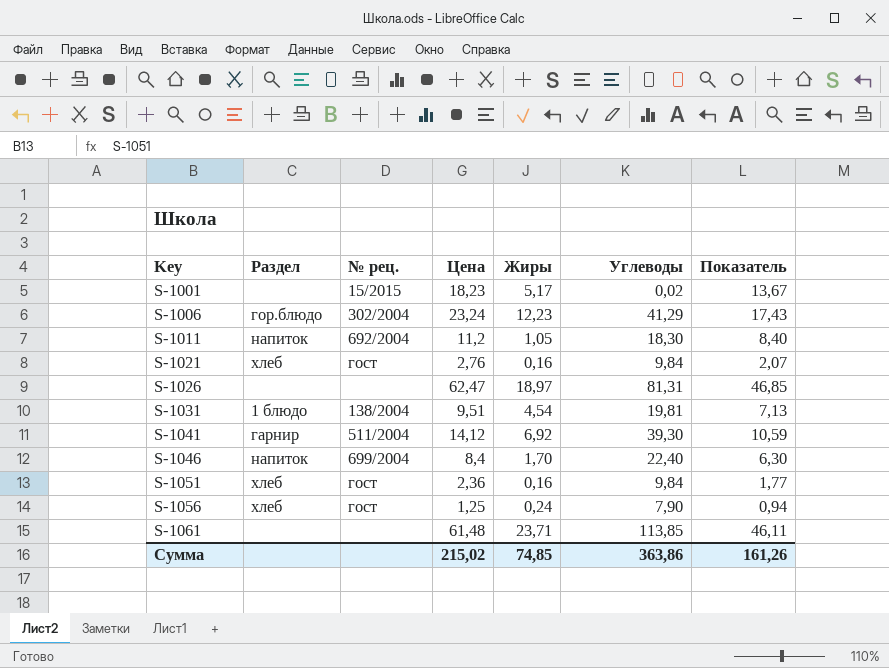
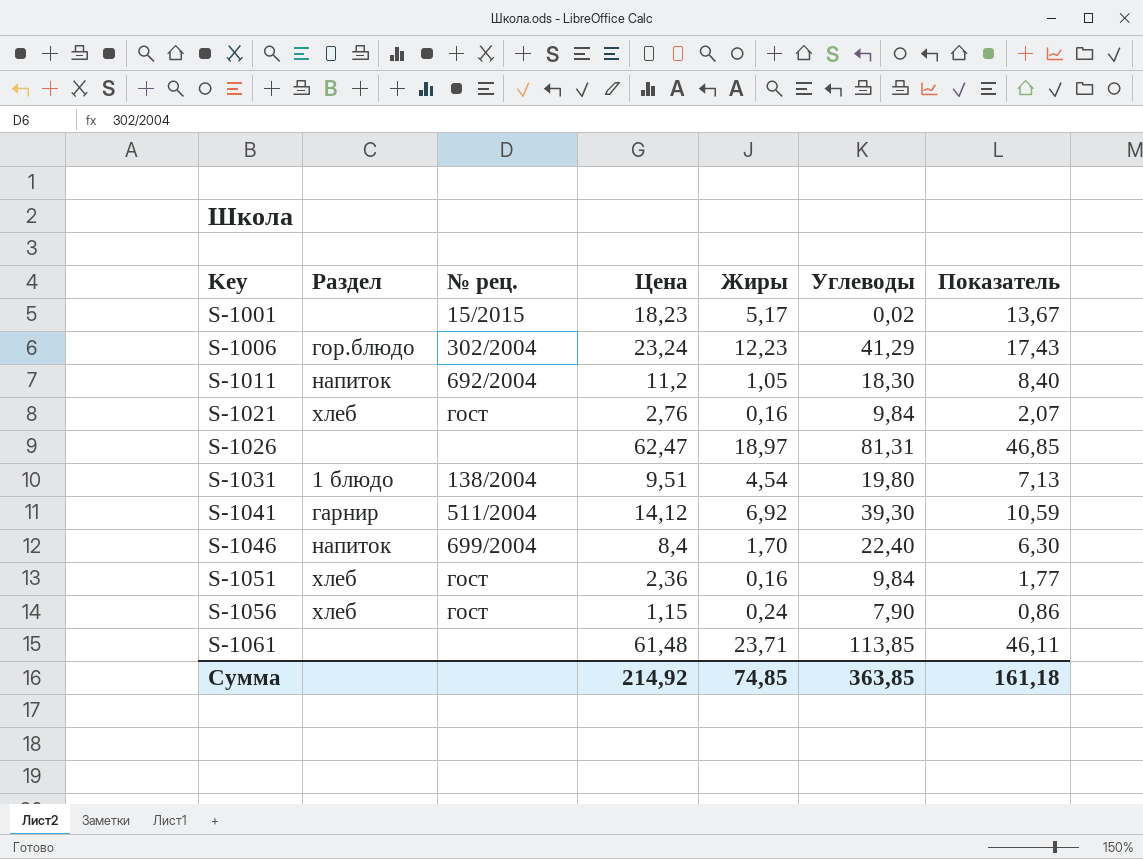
S-1031 | Углеводы: 19,81 -> 19,80
S-1056 | Цена: 1,25 -> 1,15
S-1056 | Показатель: 0,94 -> 0,86
Сумма | Цена: 215,02 -> 214,92
Сумма | Углеводы: 363,86 -> 363,85
Сумма | Показатель: 161,26 -> 161,18

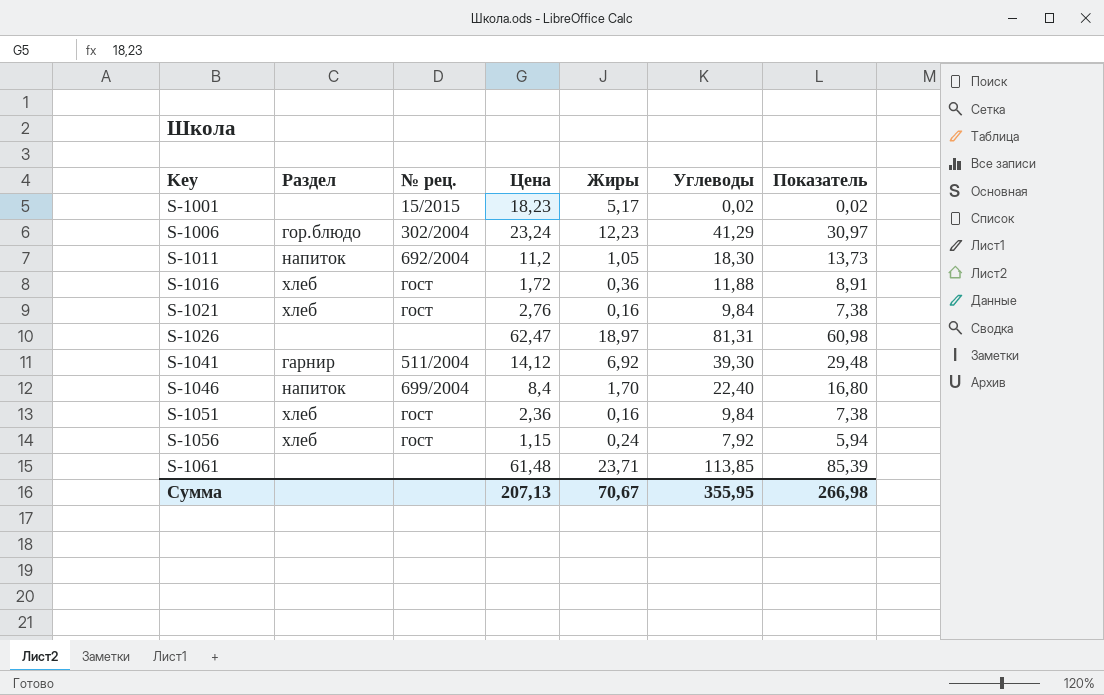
column Показатель | formula: [Цена] * 0,75 -> [Углеводы] * 0,75
row S-1031: 1 блюдо | 138/2004 | 9,51 | 4,54 | 19,80 | 7,13 -> none
row S-1016: none -> хлеб | гост | 1,72 | 0,36 | 11,88 | 8,91
S-1056 | Углеводы: 7,90 -> 7,92
Сумма | Цена: 214,92 -> 207,13
Сумма | Жиры: 74,85 -> 70,67
Сумма | Углеводы: 363,85 -> 355,95
Сумма | Показатель: 161,18 -> 266,98

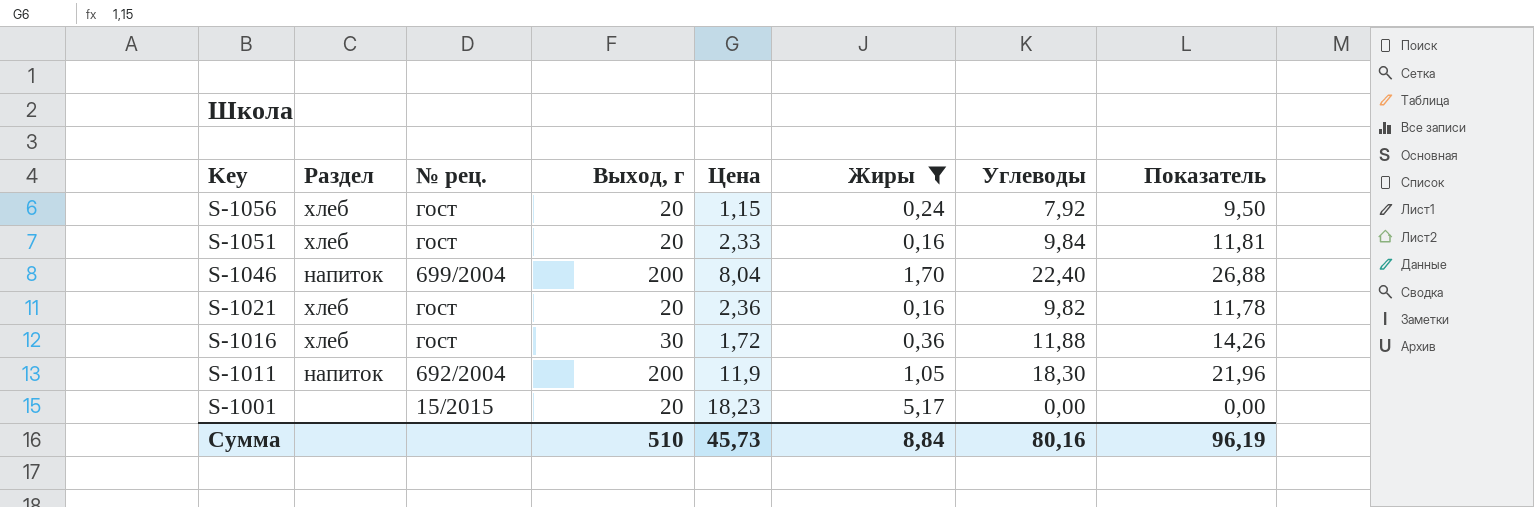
filter: none -> Жиры <= 5,17
row order: Key ascending -> Key descending
column Выход, г | position: none -> 4
column Показатель | formula: [Углеводы] * 0,75 -> [Углеводы] * 1,2
S-1051 | Цена: 2,36 -> 2,33
S-1046 | Цена: 8,4 -> 8,04
S-1021 | Цена: 2,76 -> 2,36
S-1021 | Углеводы: 9,84 -> 9,82
S-1011 | Цена: 11,2 -> 11,9
S-1001 | Углеводы: 0,02 -> 0,00
Сумма | Цена: 207,13 -> 45,73
Сумма | Жиры: 70,67 -> 8,84
Сумма | Углеводы: 355,95 -> 80,16
Сумма | Показатель: 266,98 -> 96,19

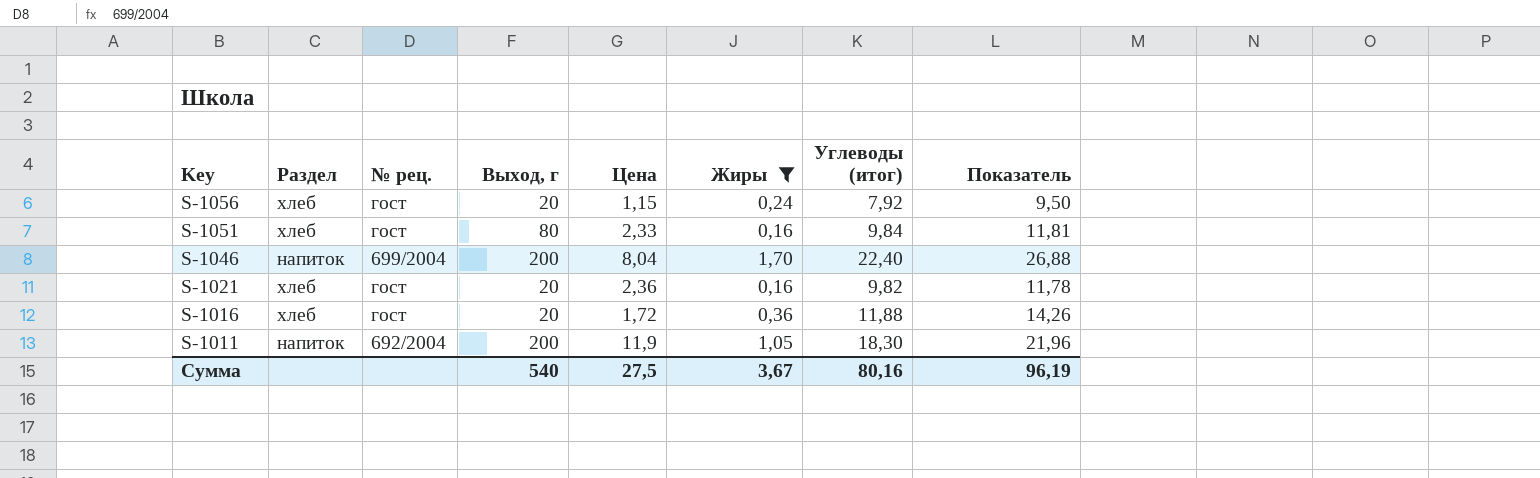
column name: Углеводы -> Углеводы (итог)
row S-1001: none | 15/2015 | 20 | 18,23 | 5,17 | 0,00 | 0,00 -> none
S-1051 | Выход, г: 20 -> 80
S-1016 | Выход, г: 30 -> 20
Сумма | Выход, г: 510 -> 540
Сумма | Цена: 45,73 -> 27,5
Сумма | Жиры: 8,84 -> 3,67

